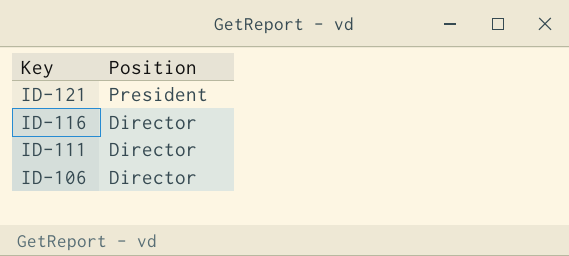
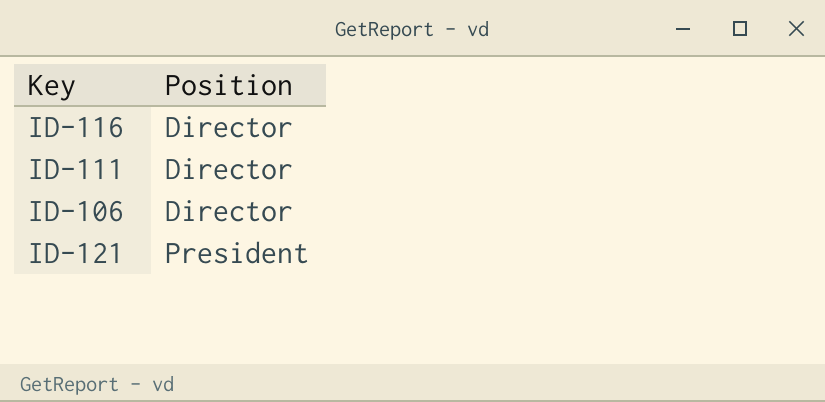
row order: Key descending -> Position ascending

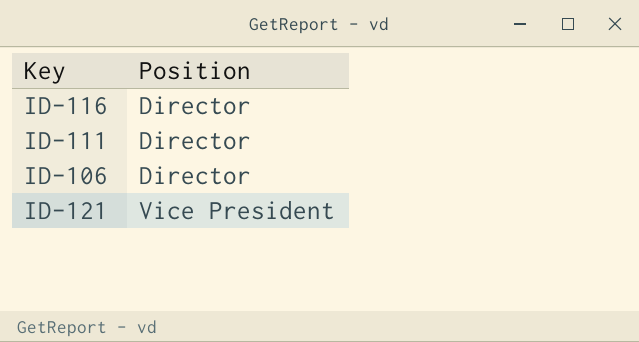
ID-121 | Position: President -> Vice President

